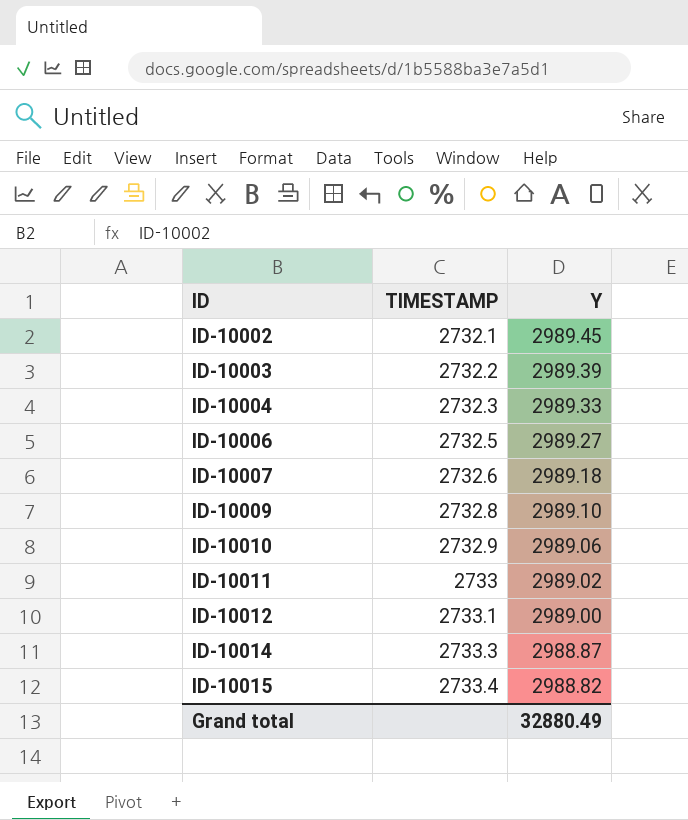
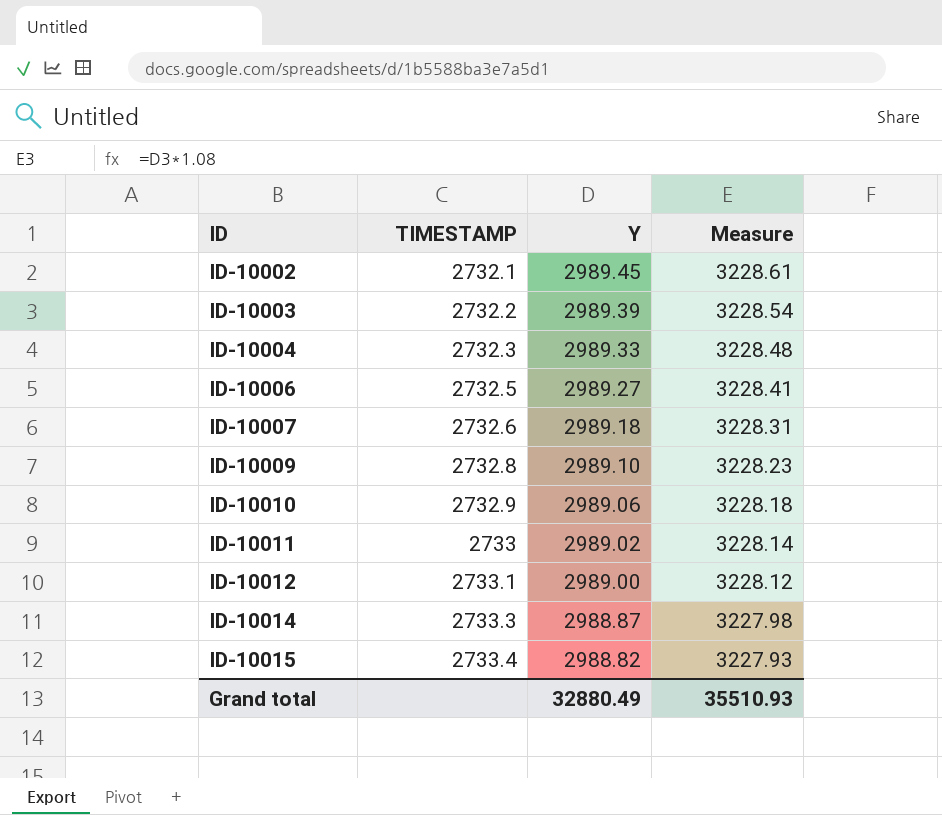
column Measure | formula: none -> [Y] * 1.08

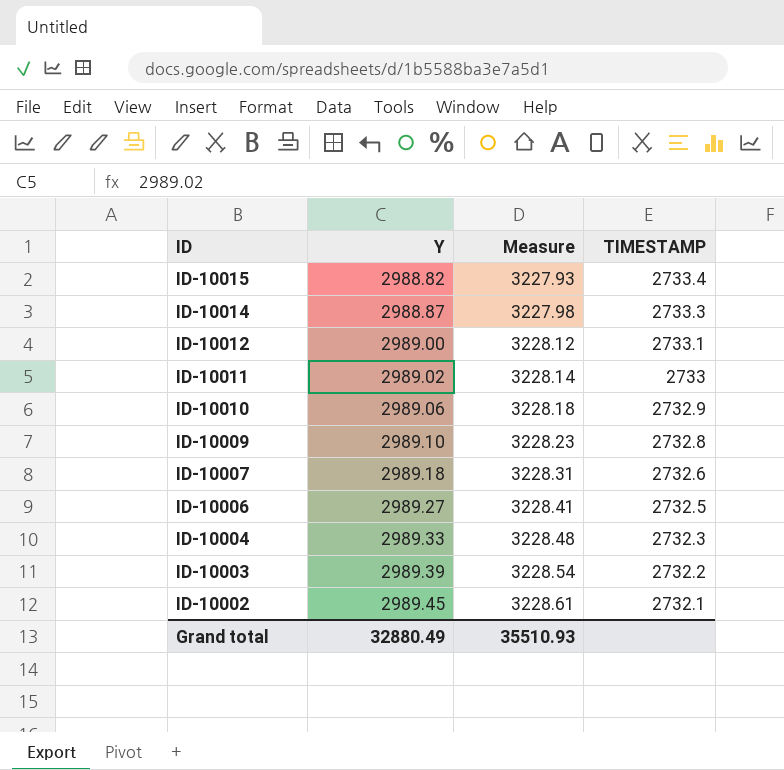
row order: ID ascending -> ID descending
column TIMESTAMP | position: 2 -> 4

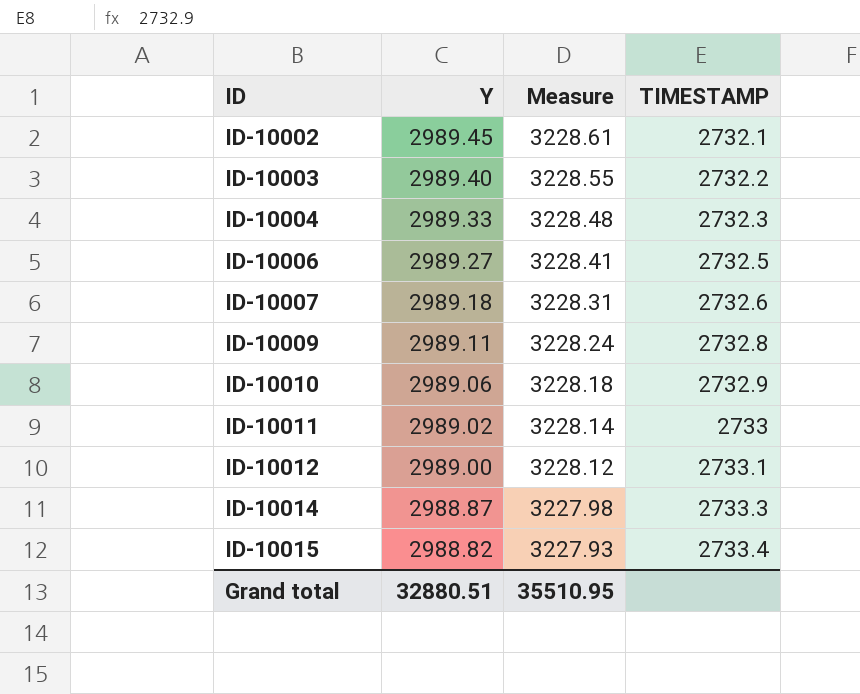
row order: ID descending -> ID ascending
ID-10003 | Y: 2989.39 -> 2989.40
ID-10003 | Measure: 3228.54 -> 3228.55
ID-10009 | Y: 2989.10 -> 2989.11
ID-10009 | Measure: 3228.23 -> 3228.24
Grand total | Y: 32880.49 -> 32880.51
Grand total | Measure: 35510.93 -> 35510.95

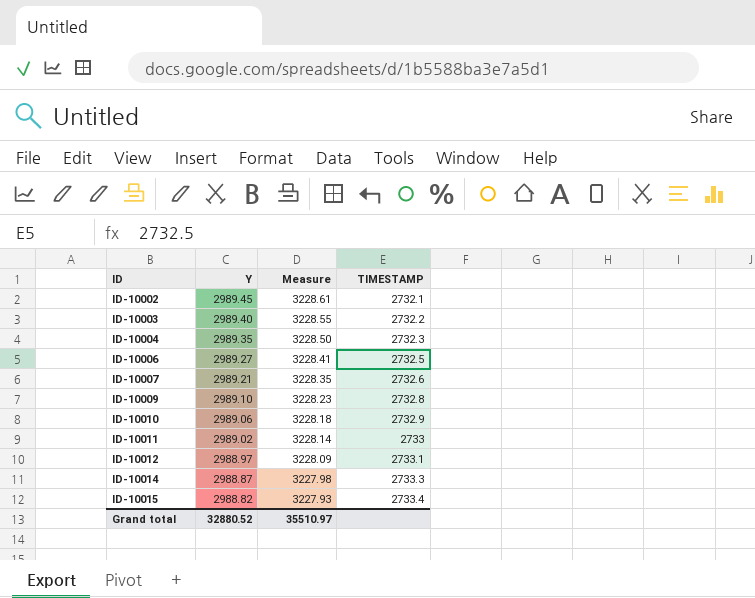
ID-10004 | Y: 2989.33 -> 2989.35
ID-10004 | Measure: 3228.48 -> 3228.50
ID-10007 | Y: 2989.18 -> 2989.21
ID-10007 | Measure: 3228.31 -> 3228.35
ID-10009 | Y: 2989.11 -> 2989.10
ID-10009 | Measure: 3228.24 -> 3228.23
ID-10012 | Y: 2989.00 -> 2988.97
ID-10012 | Measure: 3228.12 -> 3228.09
Grand total | Y: 32880.51 -> 32880.52
Grand total | Measure: 35510.95 -> 35510.97

